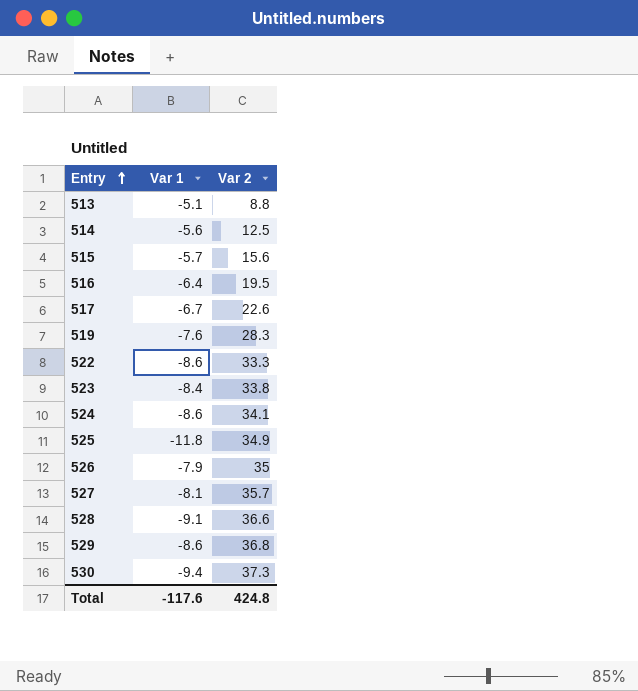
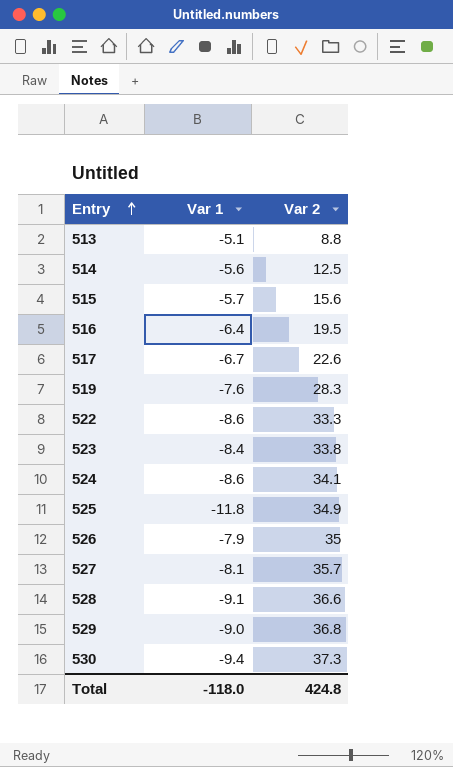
529 | Var 1: -8.6 -> -9.0
Total | Var 1: -117.6 -> -118.0

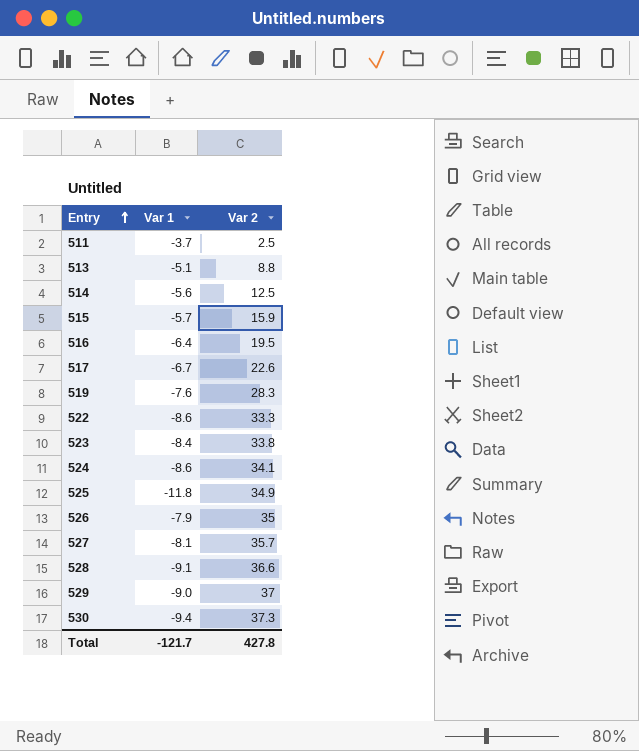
row 511: none -> -3.7 | 2.5
515 | Var 2: 15.6 -> 15.9
529 | Var 2: 36.8 -> 37
Total | Var 1: -118.0 -> -121.7
Total | Var 2: 424.8 -> 427.8

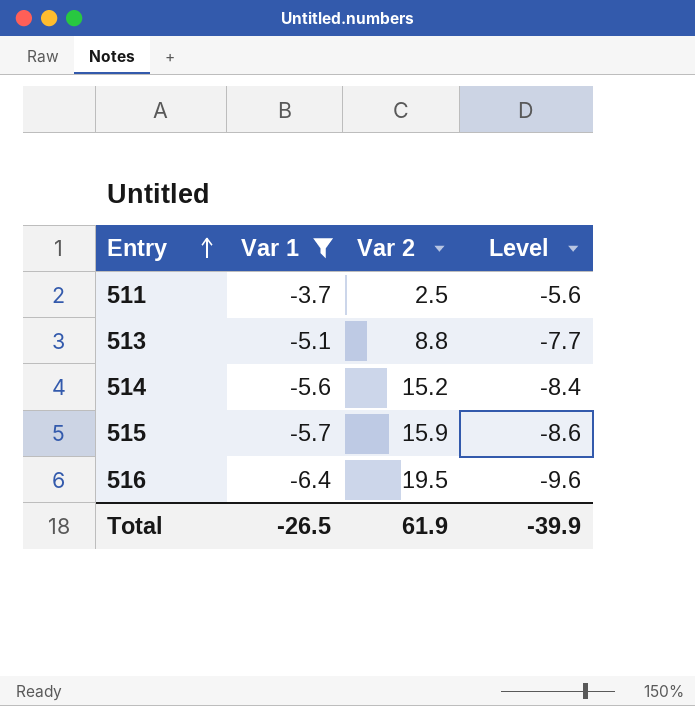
filter: none -> Var 1 >= -6.4
column Level | formula: none -> [Var 1] * 1.5
514 | Var 2: 12.5 -> 15.2
Total | Var 1: -121.7 -> -26.5
Total | Var 2: 427.8 -> 61.9

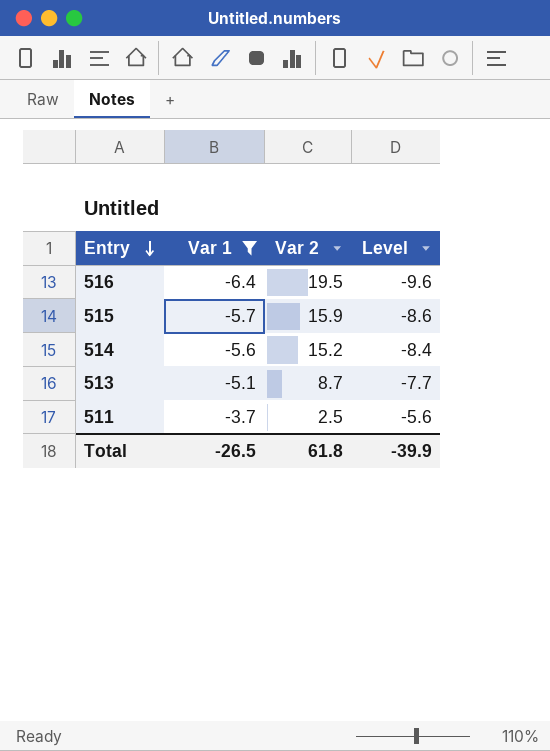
row order: Entry ascending -> Entry descending
513 | Var 2: 8.8 -> 8.7
Total | Var 2: 61.9 -> 61.8

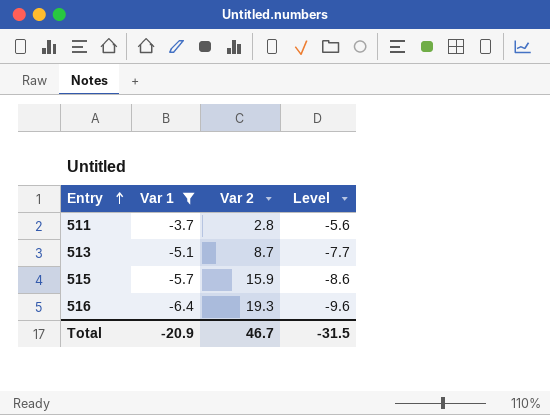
row order: Entry descending -> Entry ascending
row 514: -5.6 | 15.2 | -8.4 -> none
511 | Var 2: 2.5 -> 2.8
516 | Var 2: 19.5 -> 19.3
Total | Var 1: -26.5 -> -20.9
Total | Var 2: 61.8 -> 46.7
Total | Level: -39.9 -> -31.5

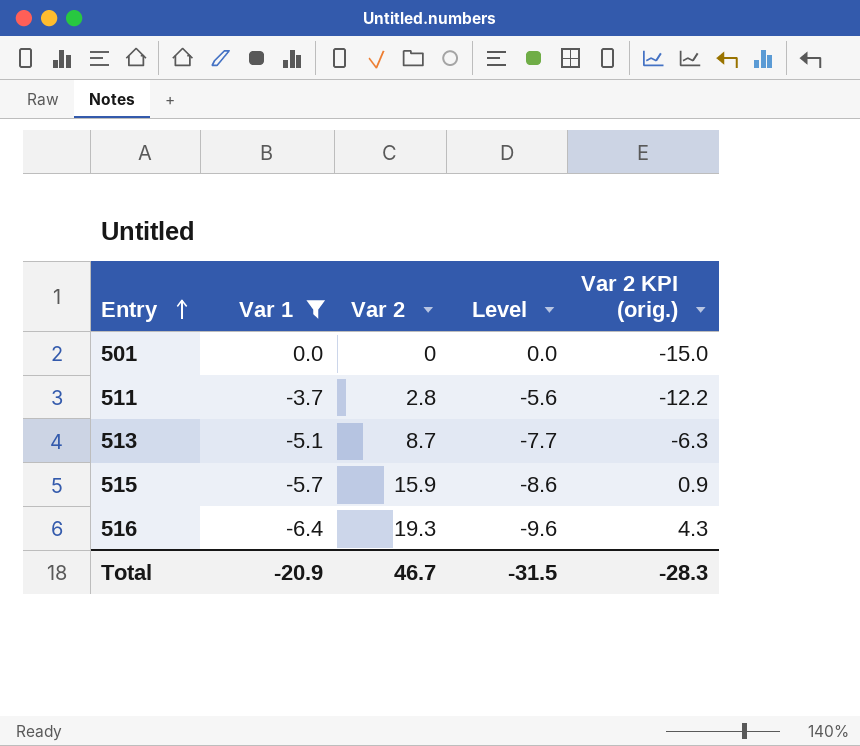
column Var 2 KPI (orig.) | formula: none -> [Var 2] - 15
row 501: none -> 0.0 | 0 | 0.0 | -15.0

